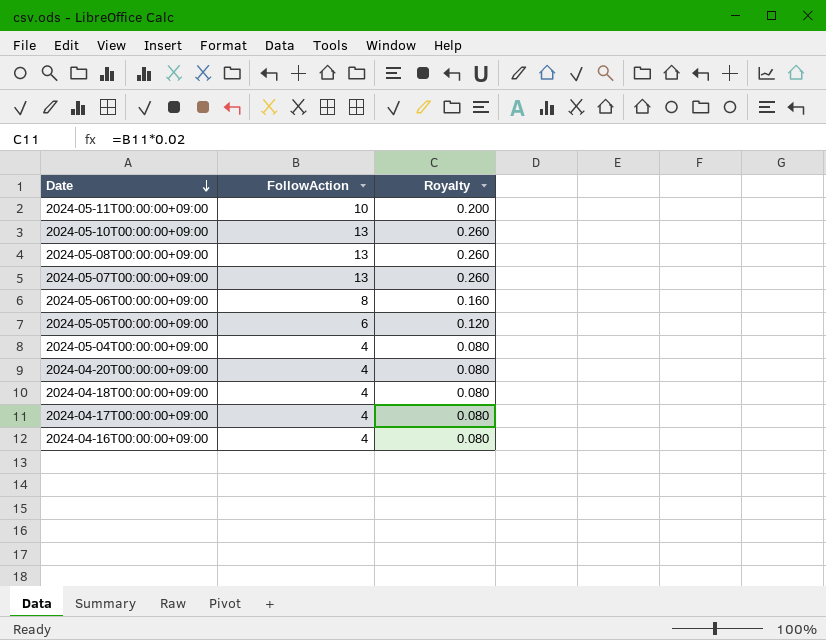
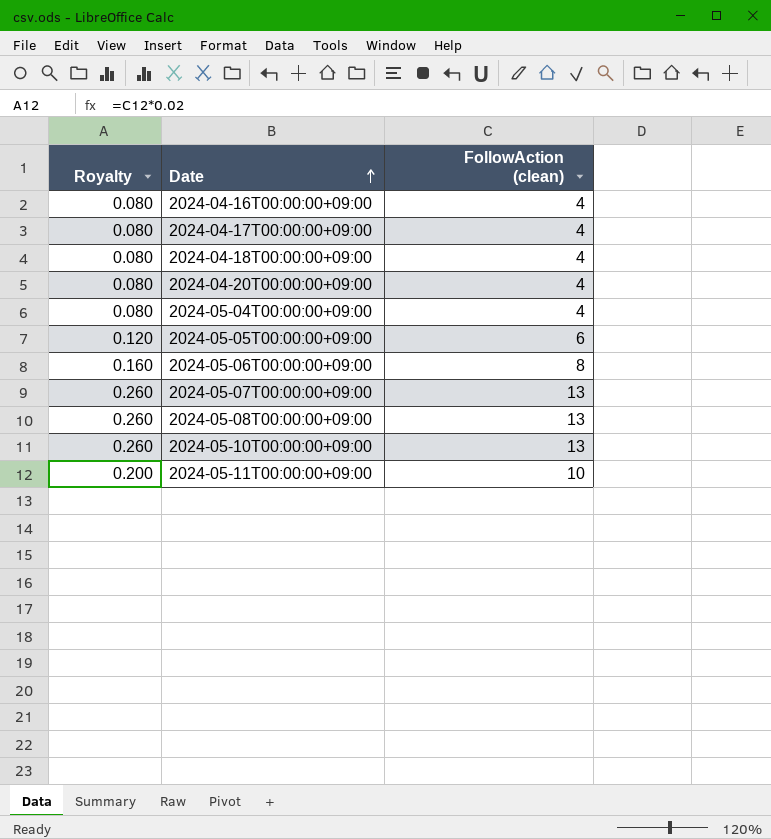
row order: Date descending -> Date ascending
column Royalty | position: 3 -> 1
column name: FollowAction -> FollowAction (clean)

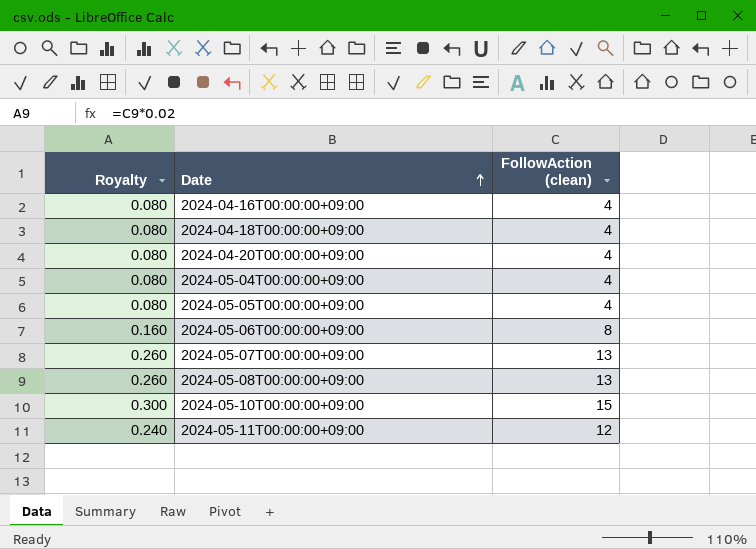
row 2024-04-17T00:00:00+09:00: 0.080 | 4 -> none
2024-05-05T00:00:00+09:00 | Royalty: 0.120 -> 0.080
2024-05-05T00:00:00+09:00 | FollowAction (clean): 6 -> 4
2024-05-10T00:00:00+09:00 | Royalty: 0.260 -> 0.300
2024-05-10T00:00:00+09:00 | FollowAction (clean): 13 -> 15
2024-05-11T00:00:00+09:00 | Royalty: 0.200 -> 0.240
2024-05-11T00:00:00+09:00 | FollowAction (clean): 10 -> 12

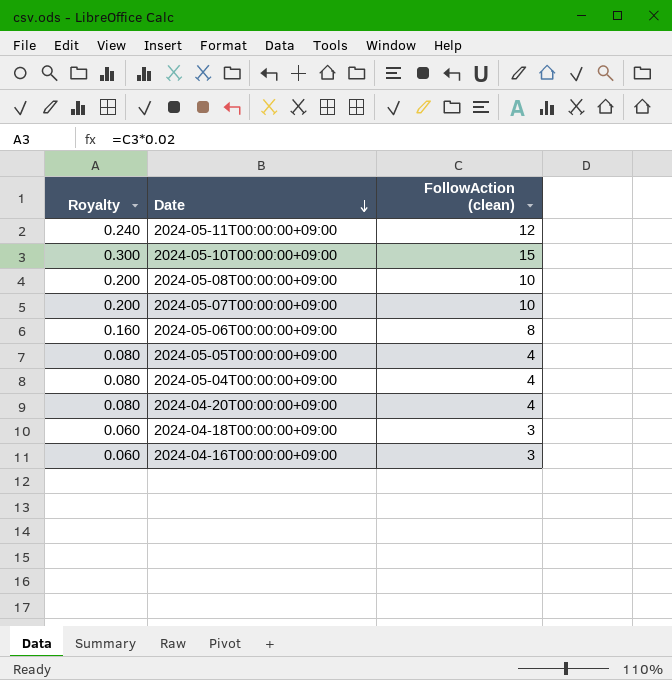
row order: Date ascending -> Date descending
2024-05-08T00:00:00+09:00 | Royalty: 0.260 -> 0.200
2024-05-08T00:00:00+09:00 | FollowAction (clean): 13 -> 10
2024-05-07T00:00:00+09:00 | Royalty: 0.260 -> 0.200
2024-05-07T00:00:00+09:00 | FollowAction (clean): 13 -> 10
2024-04-18T00:00:00+09:00 | Royalty: 0.080 -> 0.060
2024-04-18T00:00:00+09:00 | FollowAction (clean): 4 -> 3
2024-04-16T00:00:00+09:00 | Royalty: 0.080 -> 0.060
2024-04-16T00:00:00+09:00 | FollowAction (clean): 4 -> 3

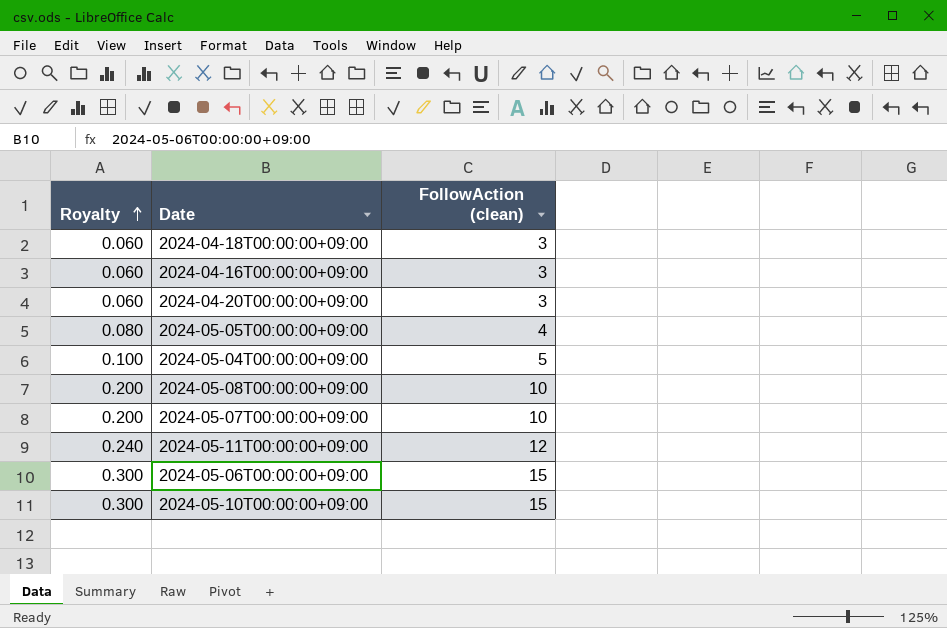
row order: Date descending -> Royalty ascending
2024-04-20T00:00:00+09:00 | Royalty: 0.080 -> 0.060
2024-04-20T00:00:00+09:00 | FollowAction (clean): 4 -> 3
2024-05-04T00:00:00+09:00 | Royalty: 0.080 -> 0.100
2024-05-04T00:00:00+09:00 | FollowAction (clean): 4 -> 5
2024-05-06T00:00:00+09:00 | Royalty: 0.160 -> 0.300
2024-05-06T00:00:00+09:00 | FollowAction (clean): 8 -> 15

